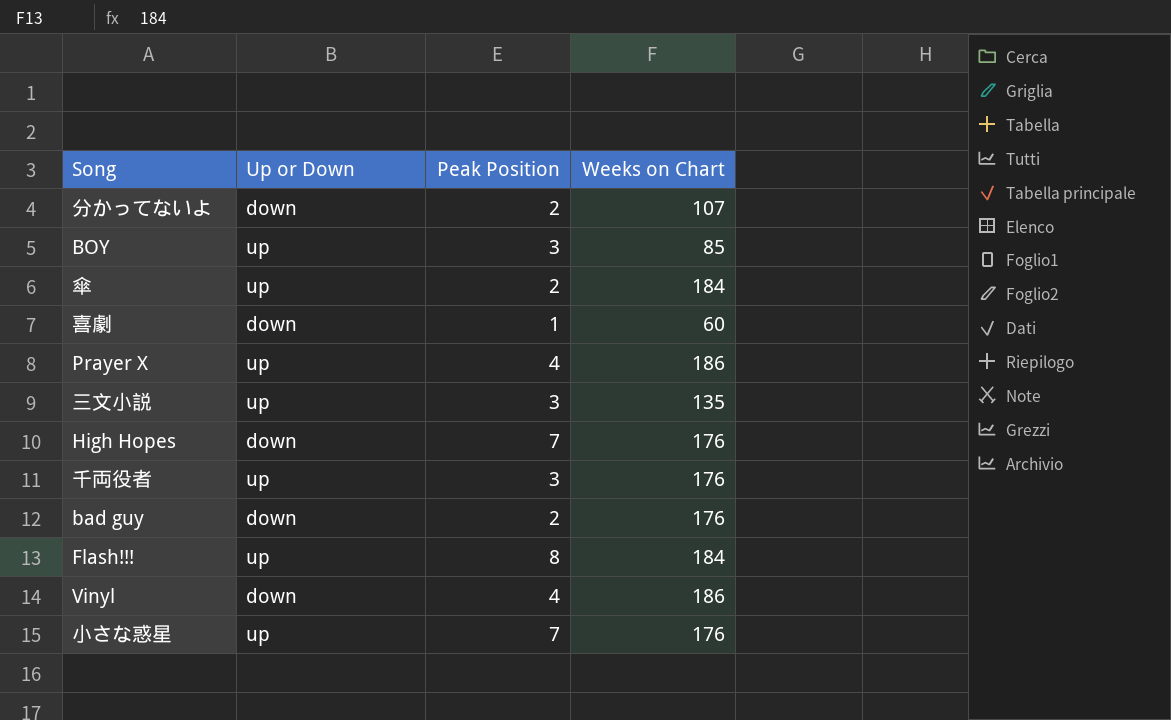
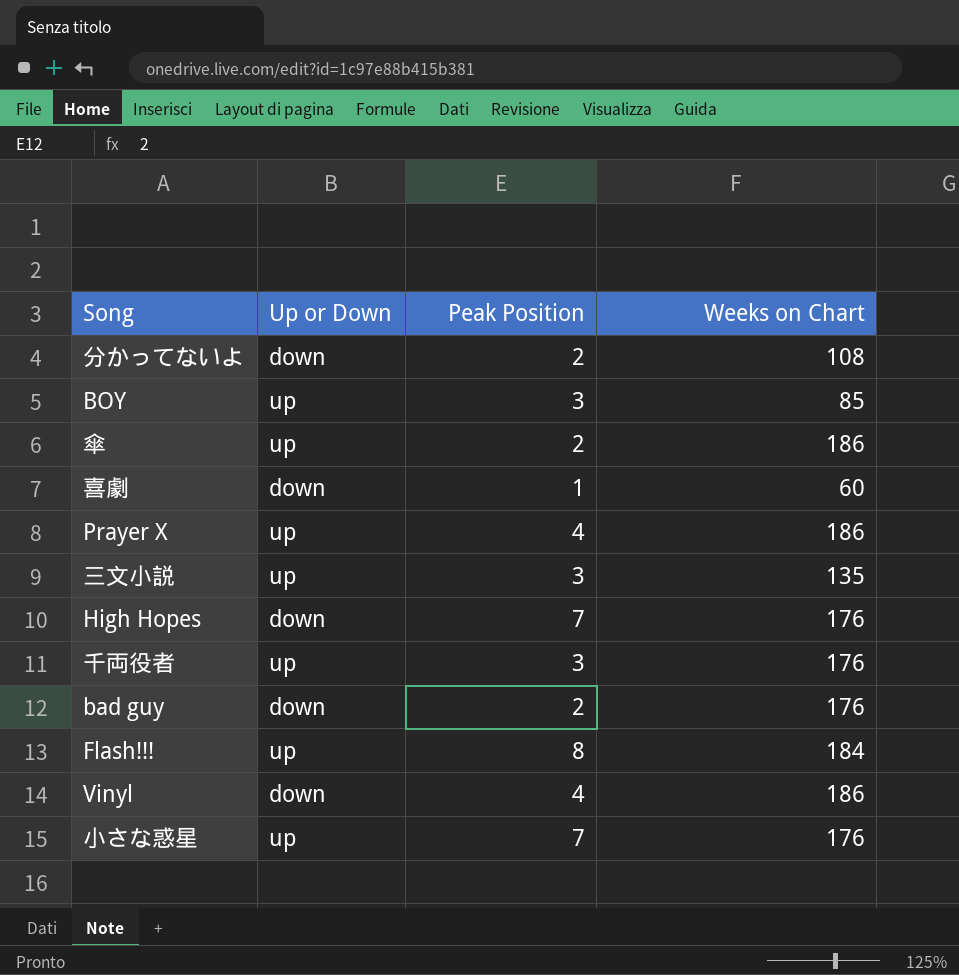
分かってないよ | Weeks on Chart: 107 -> 108
傘 | Weeks on Chart: 184 -> 186

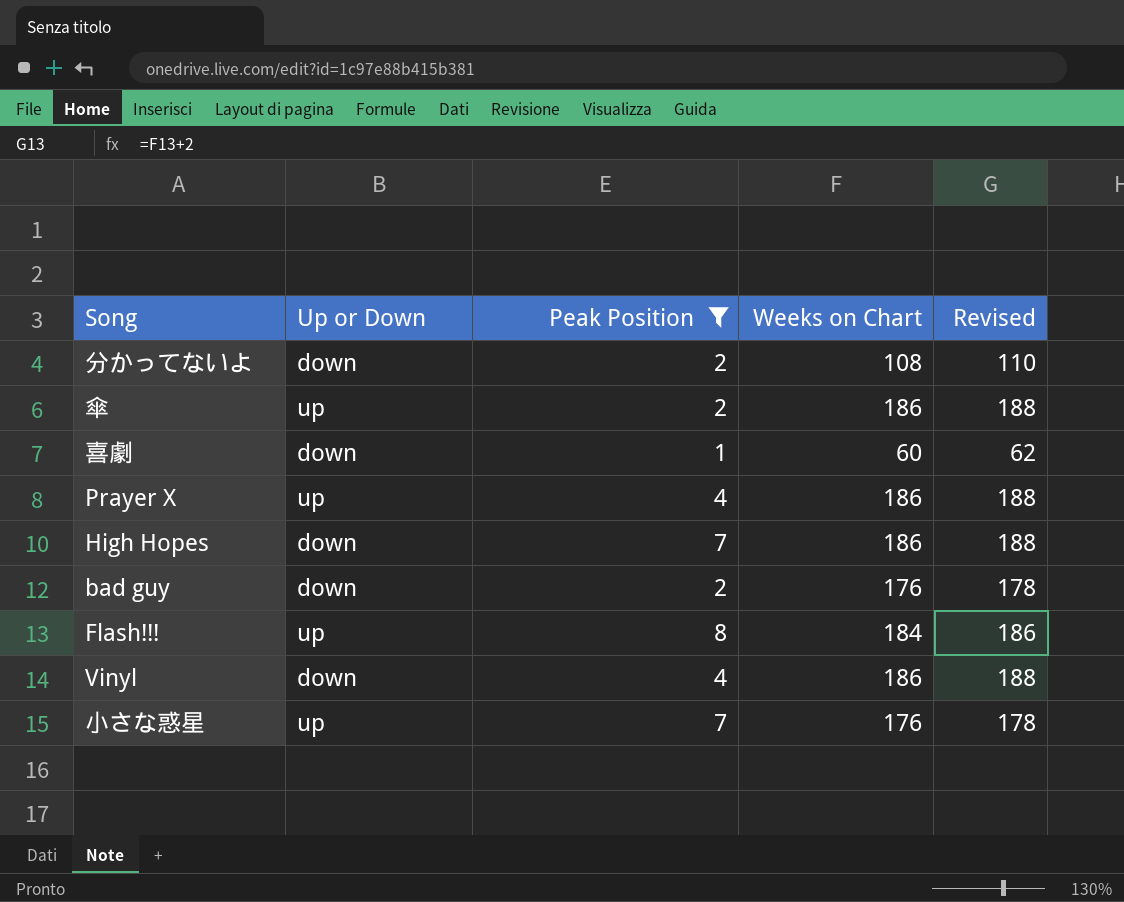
filter: none -> Peak Position != 3
column Revised | formula: none -> [Weeks on Chart] + 2
High Hopes | Weeks on Chart: 176 -> 186

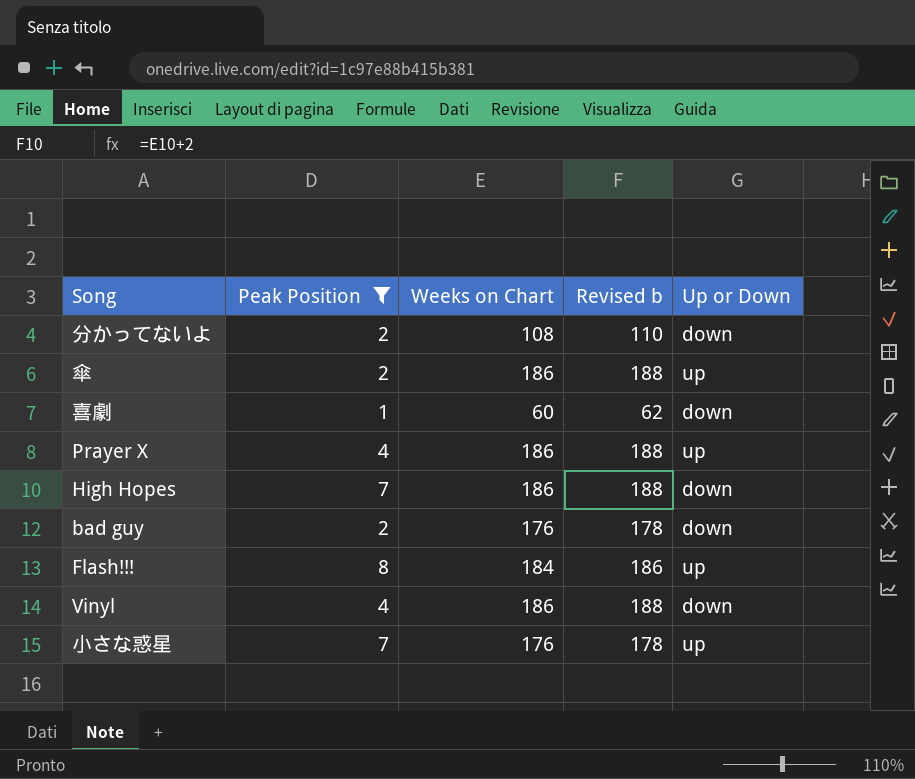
column name: Revised -> Revised b
column Up or Down | position: 2 -> 5

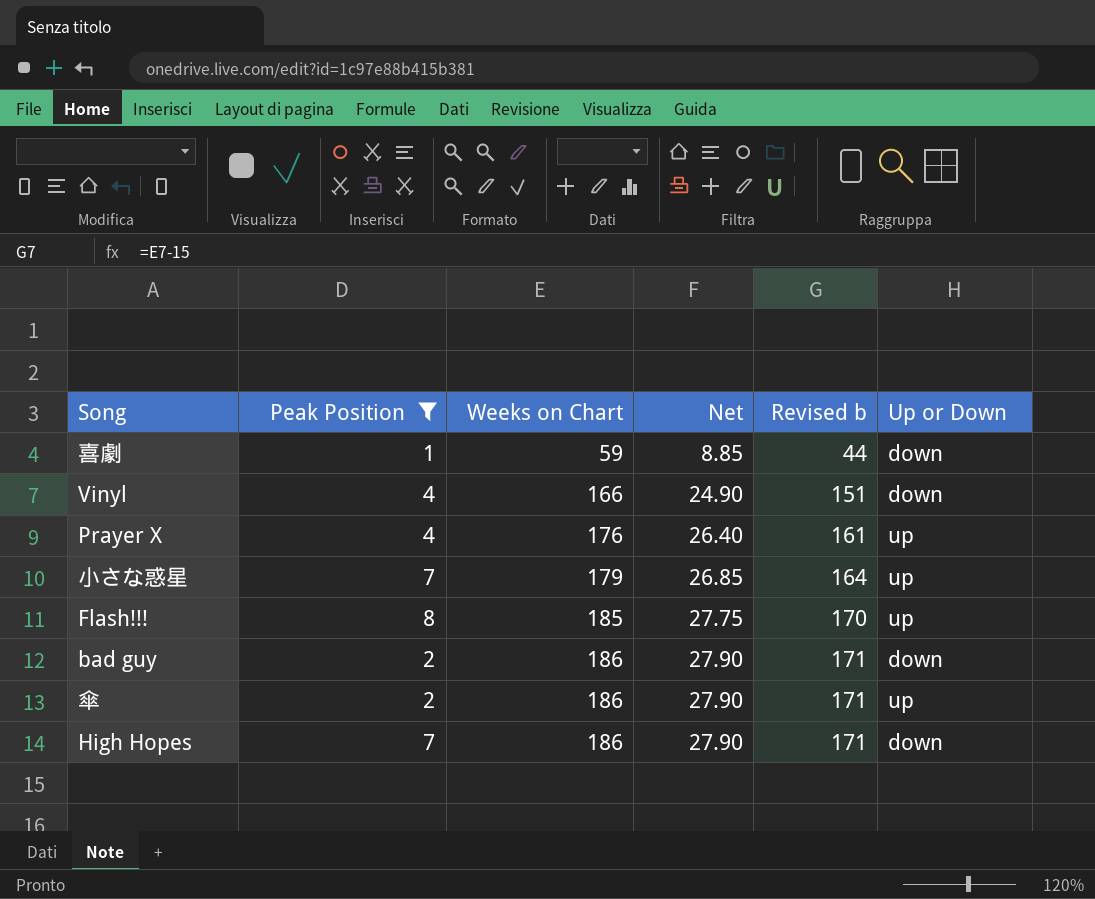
row order: none -> Weeks on Chart ascending
column Net | formula: none -> [Weeks on Chart] * 0.15
column Revised b | formula: [Weeks on Chart] + 2 -> [Weeks on Chart] - 15
row 分かってないよ: 2 | 108 | 110 | down -> none
喜劇 | Weeks on Chart: 60 -> 59
Vinyl | Weeks on Chart: 186 -> 166
Prayer X | Weeks on Chart: 186 -> 176
小さな惑星 | Weeks on Chart: 176 -> 179
Flash!!! | Weeks on Chart: 184 -> 185
bad guy | Weeks on Chart: 176 -> 186

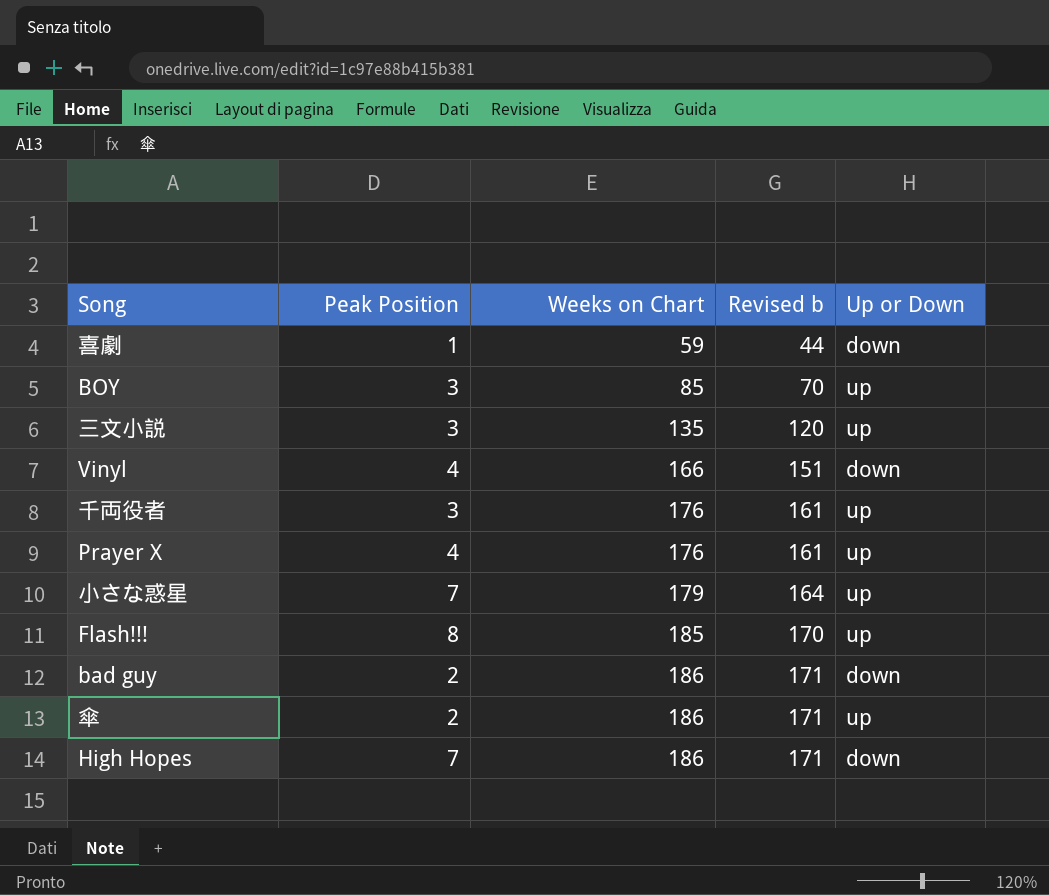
filter: Peak Position != 3 -> none
column Net | formula: [Weeks on Chart] * 0.15 -> none

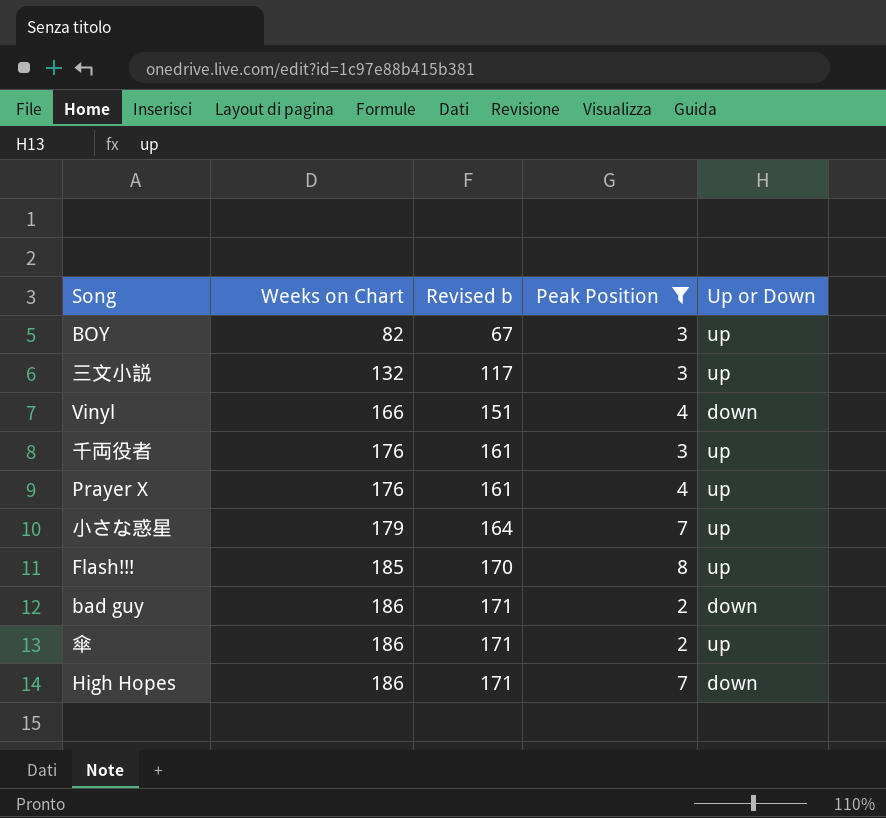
filter: none -> Peak Position != 1
column Peak Position | position: 2 -> 4
BOY | Weeks on Chart: 85 -> 82
BOY | Revised b: 70 -> 67
三文小説 | Weeks on Chart: 135 -> 132
三文小説 | Revised b: 120 -> 117

